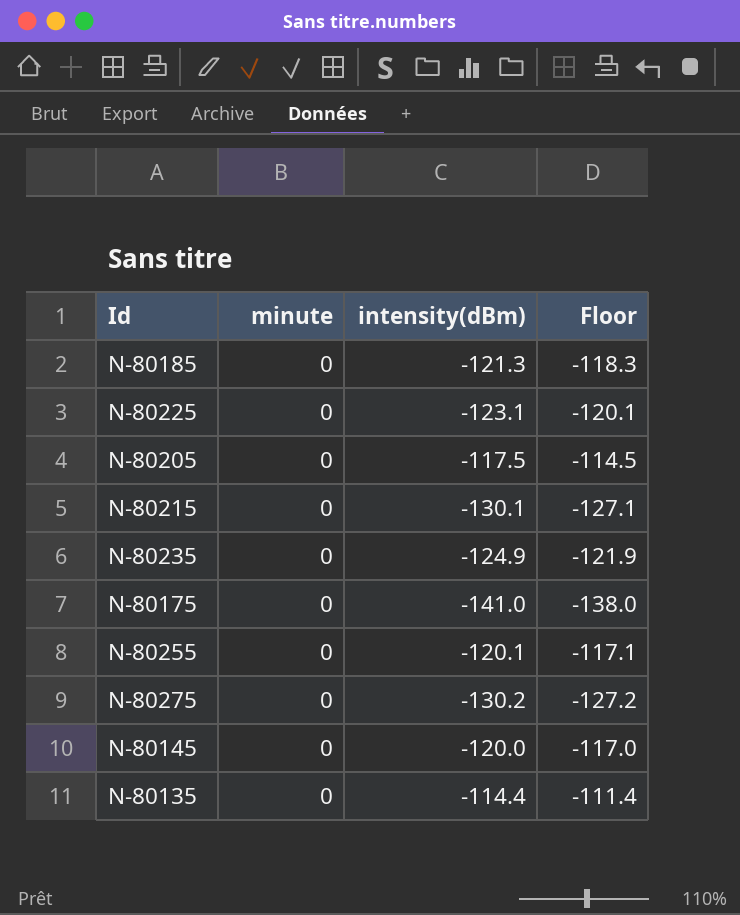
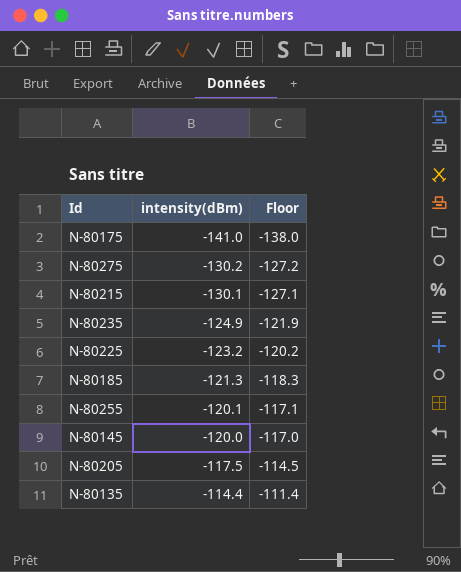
row order: none -> intensity(dBm) ascending
column minute | position: 2 -> none
N-80225 | intensity(dBm): -123.1 -> -123.2
N-80225 | Floor: -120.1 -> -120.2

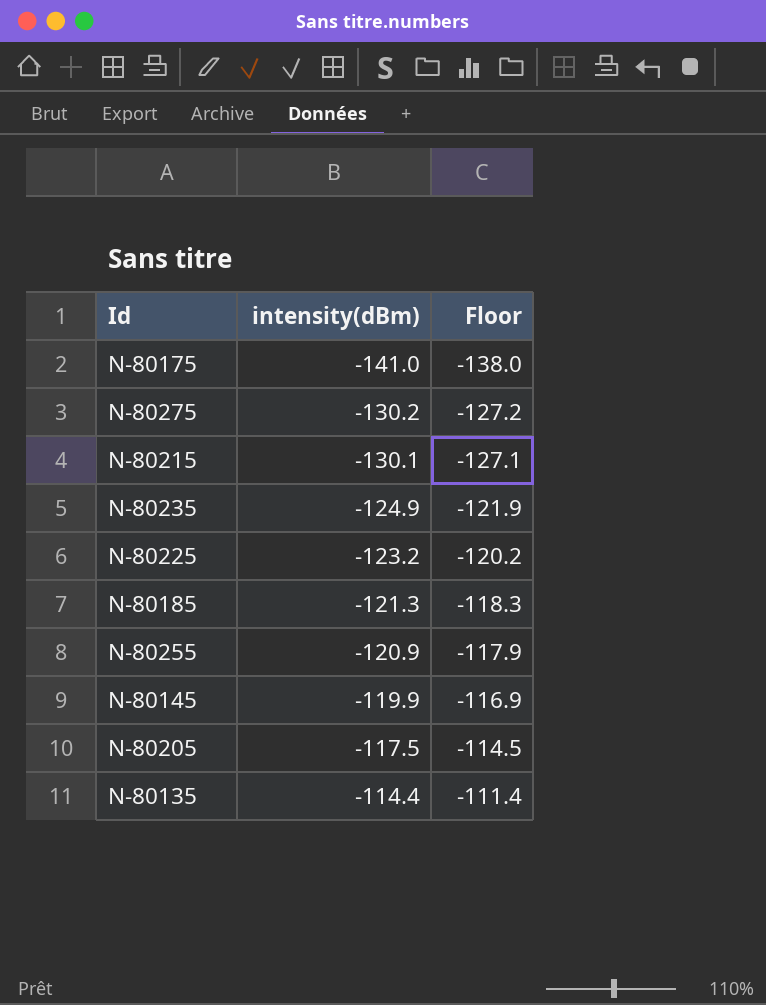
N-80255 | intensity(dBm): -120.1 -> -120.9
N-80255 | Floor: -117.1 -> -117.9
N-80145 | intensity(dBm): -120.0 -> -119.9
N-80145 | Floor: -117.0 -> -116.9

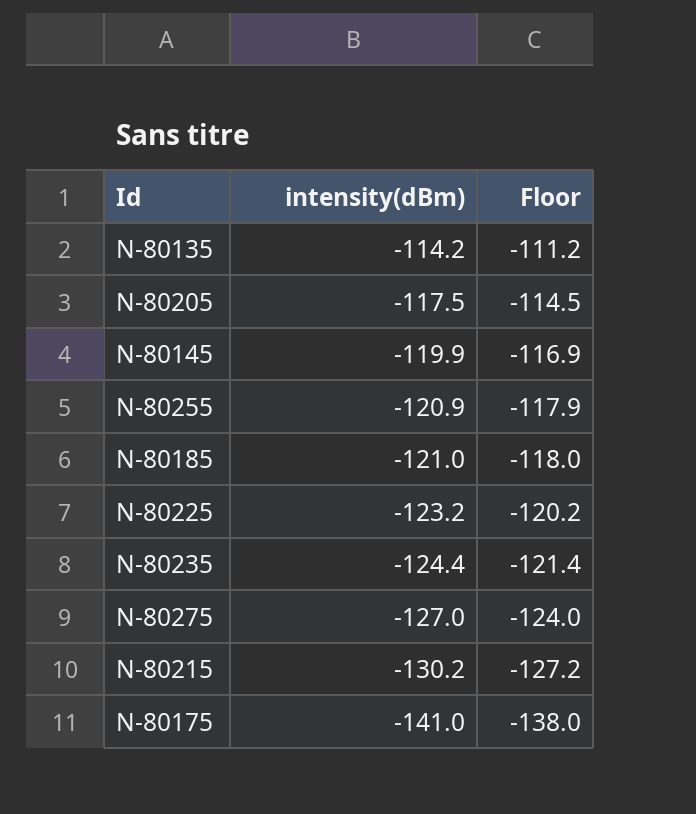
row order: intensity(dBm) ascending -> intensity(dBm) descending
N-80135 | intensity(dBm): -114.4 -> -114.2
N-80135 | Floor: -111.4 -> -111.2
N-80185 | intensity(dBm): -121.3 -> -121.0
N-80185 | Floor: -118.3 -> -118.0
N-80235 | intensity(dBm): -124.9 -> -124.4
N-80235 | Floor: -121.9 -> -121.4
N-80275 | intensity(dBm): -130.2 -> -127.0
N-80275 | Floor: -127.2 -> -124.0
N-80215 | intensity(dBm): -130.1 -> -130.2
N-80215 | Floor: -127.1 -> -127.2

